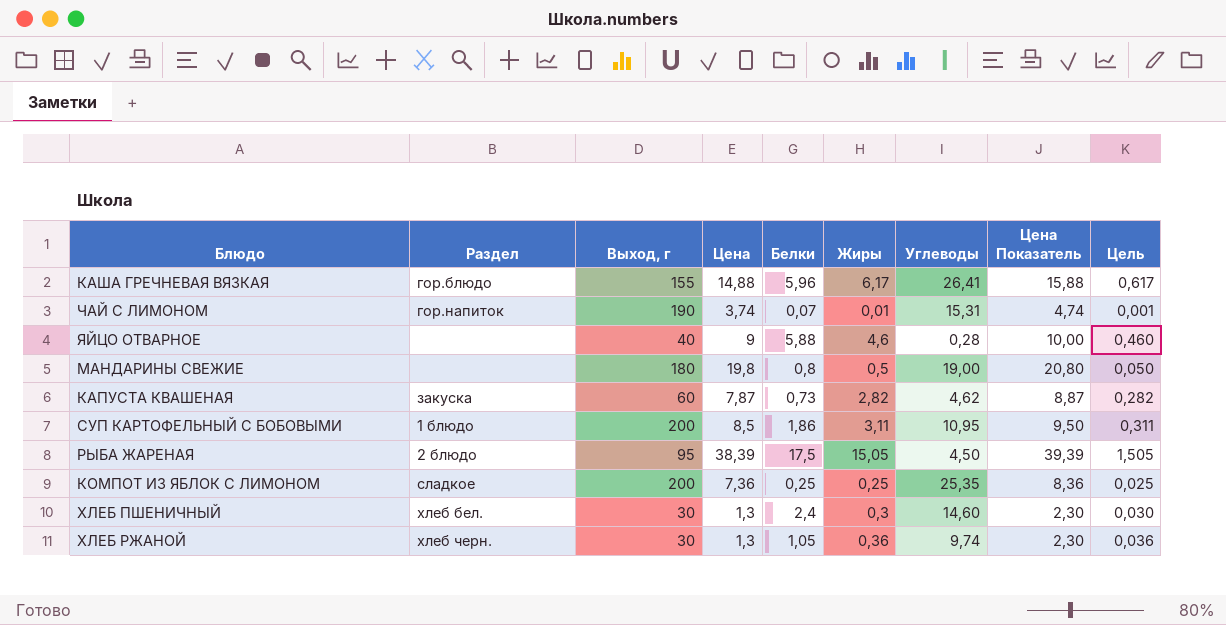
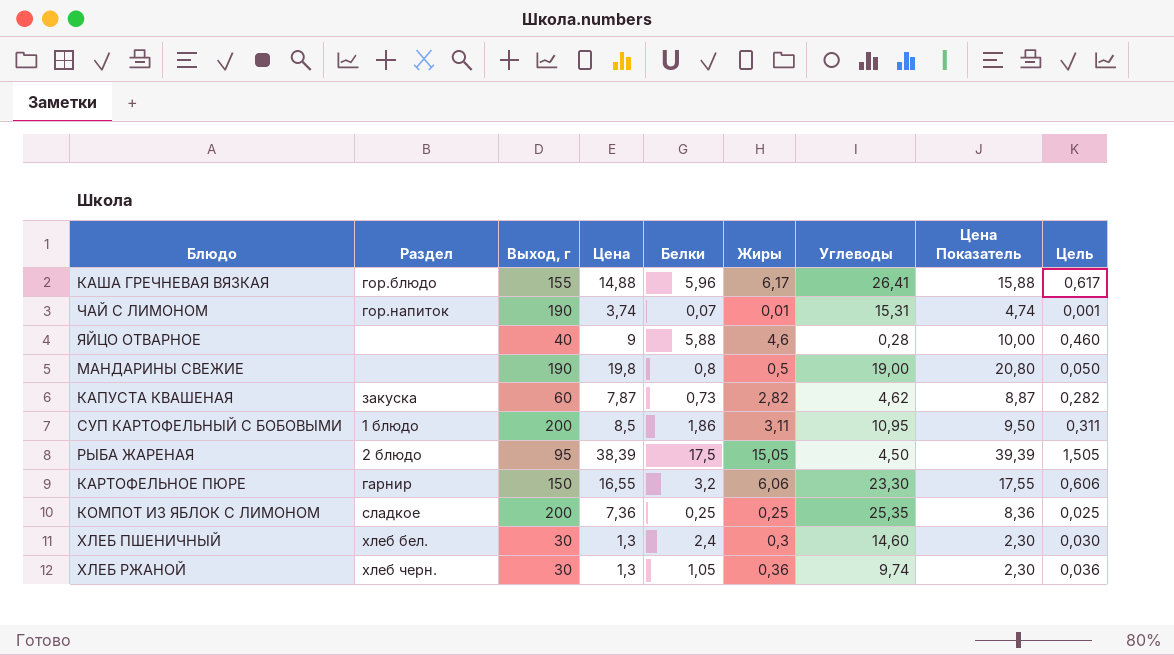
МАНДАРИНЫ СВЕЖИЕ | Выход, г: 180 -> 190
row КАРТОФЕЛЬНОЕ ПЮРЕ: none -> гарнир | 150 | 16,55 | 3,2 | 6,06 | 23,30 | 17,55 | 0,606

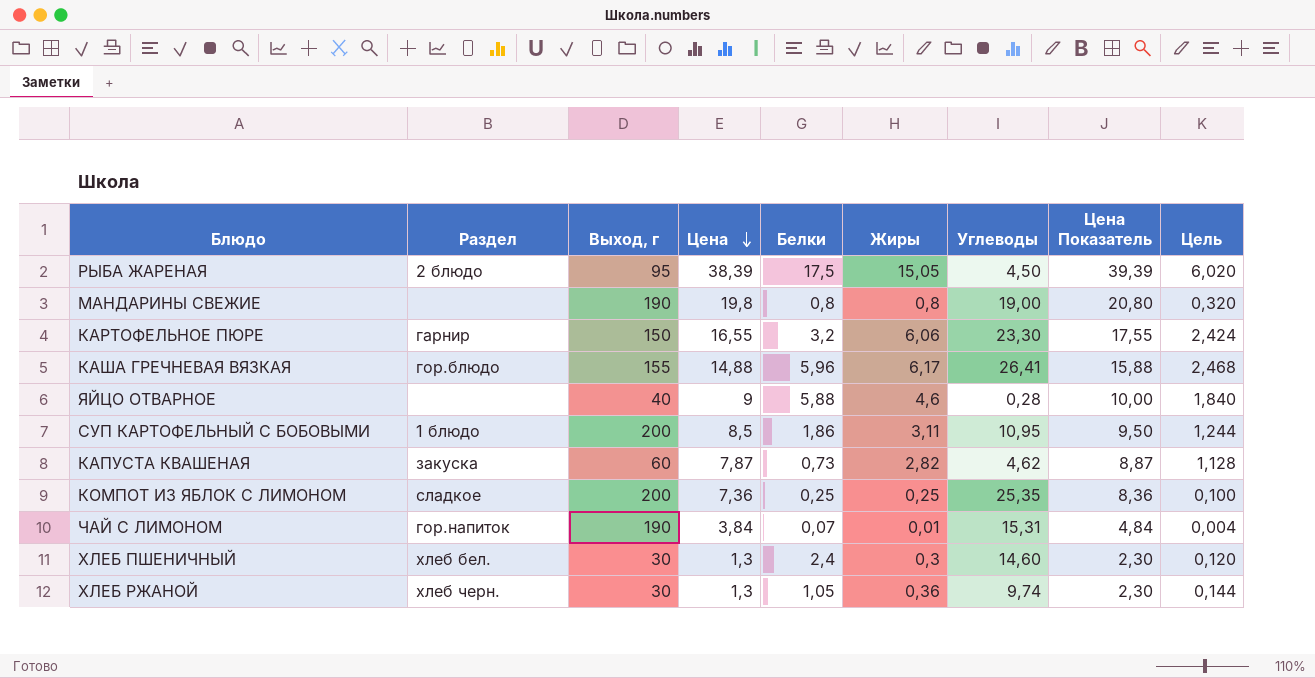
row order: none -> Цена descending
column Цель | formula: [Жиры] * 0,1 -> [Жиры] * 0,4
МАНДАРИНЫ СВЕЖИЕ | Жиры: 0,5 -> 0,8
ЧАЙ С ЛИМОНОМ | Цена: 3,74 -> 3,84
ЧАЙ С ЛИМОНОМ | Цена Показатель: 4,74 -> 4,84

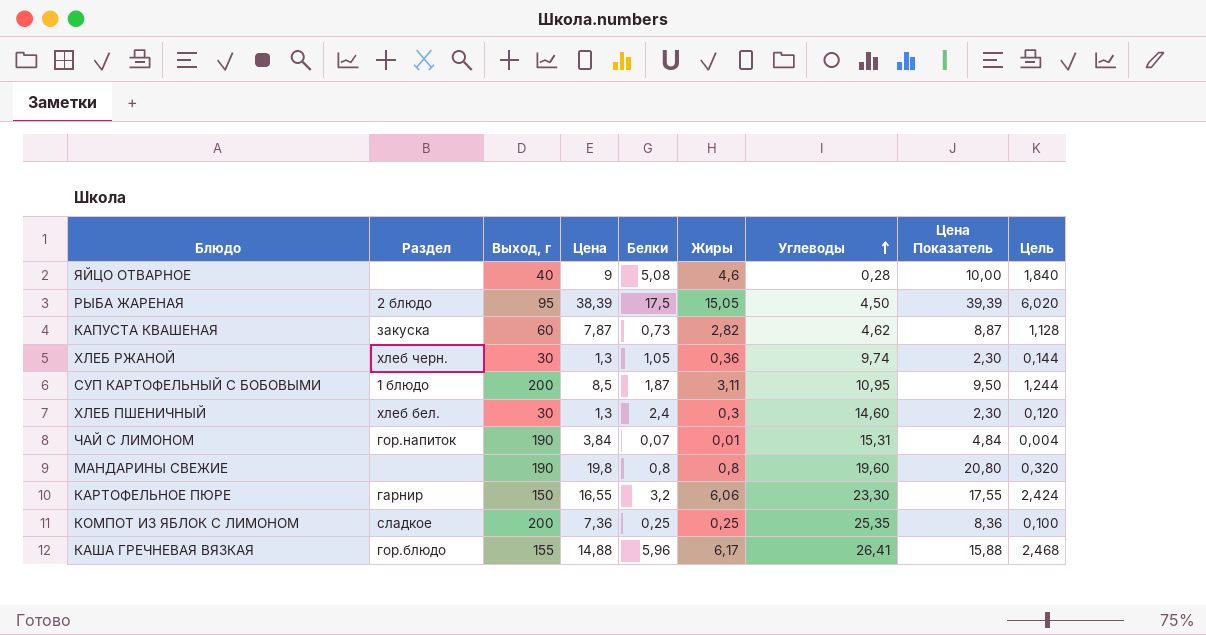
row order: Цена descending -> Углеводы ascending
ЯЙЦО ОТВАРНОЕ | Белки: 5,88 -> 5,08
СУП КАРТОФЕЛЬНЫЙ С БОБОВЫМИ | Белки: 1,86 -> 1,87
МАНДАРИНЫ СВЕЖИЕ | Углеводы: 19,00 -> 19,60

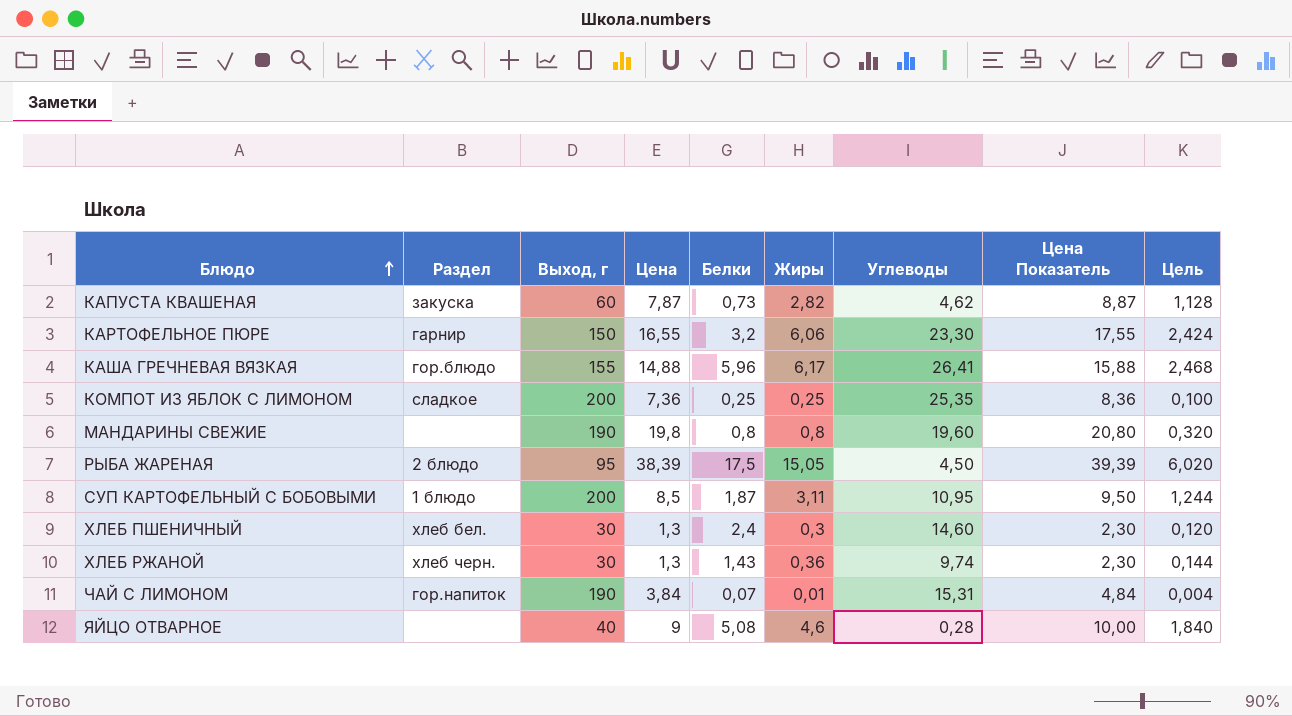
row order: Углеводы ascending -> Блюдо ascending
ХЛЕБ РЖАНОЙ | Белки: 1,05 -> 1,43

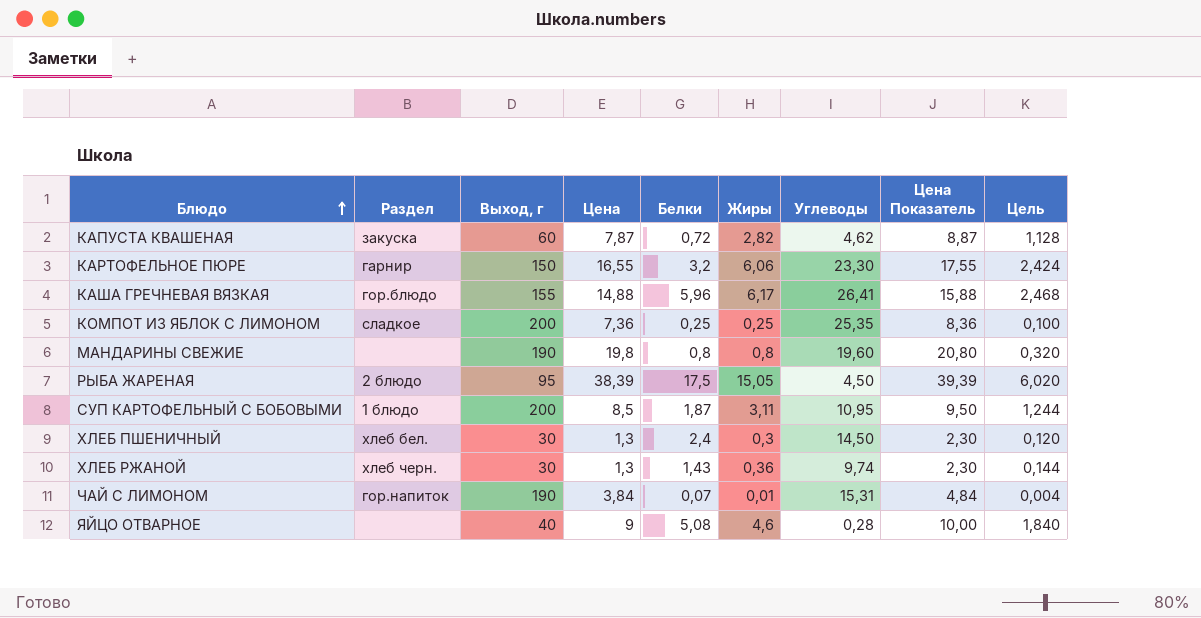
КАПУСТА КВАШЕНАЯ | Белки: 0,73 -> 0,72
ХЛЕБ ПШЕНИЧНЫЙ | Углеводы: 14,60 -> 14,50

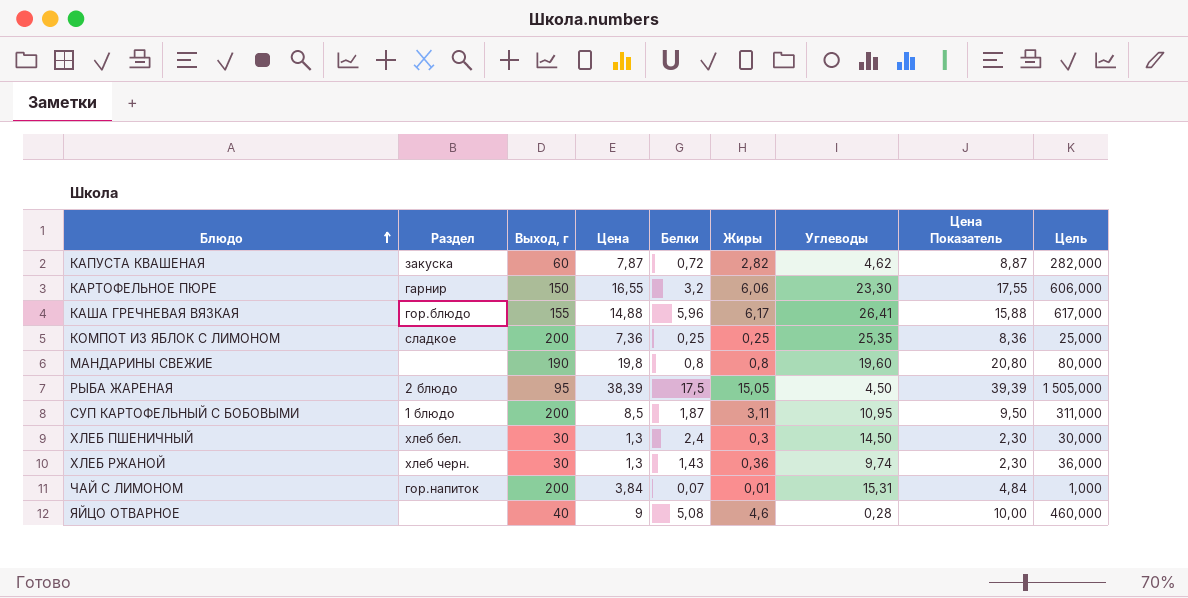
column Цель | formula: [Жиры] * 0,4 -> [Жиры] * 100
ЧАЙ С ЛИМОНОМ | Выход, г: 190 -> 200

